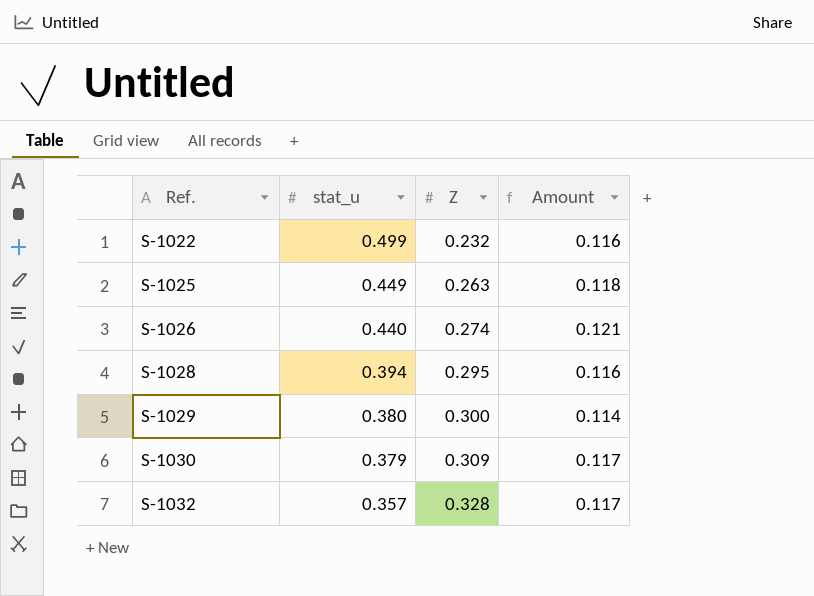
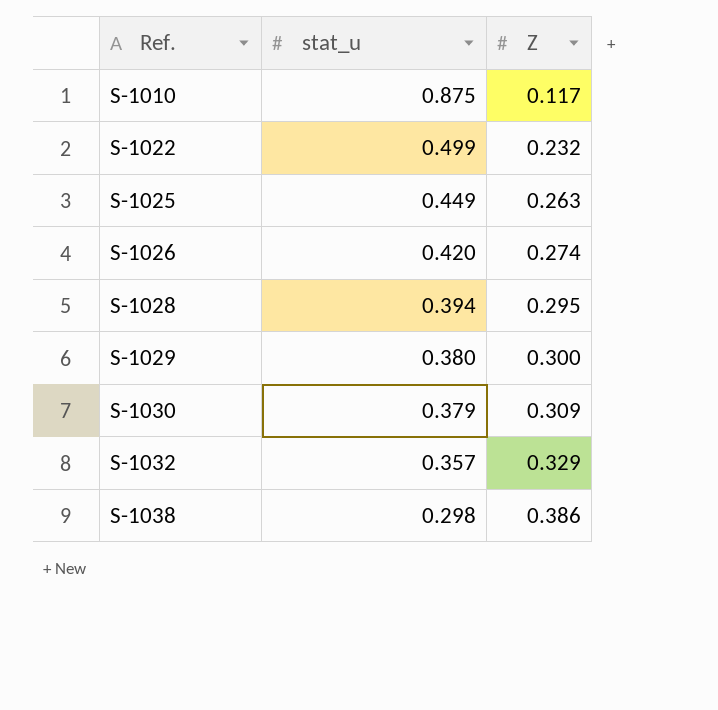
column Amount | formula: [stat_u] * [Z] -> none
row S-1010: none -> 0.875 | 0.117
S-1026 | stat_u: 0.440 -> 0.420
S-1032 | Z: 0.328 -> 0.329
row S-1038: none -> 0.298 | 0.386

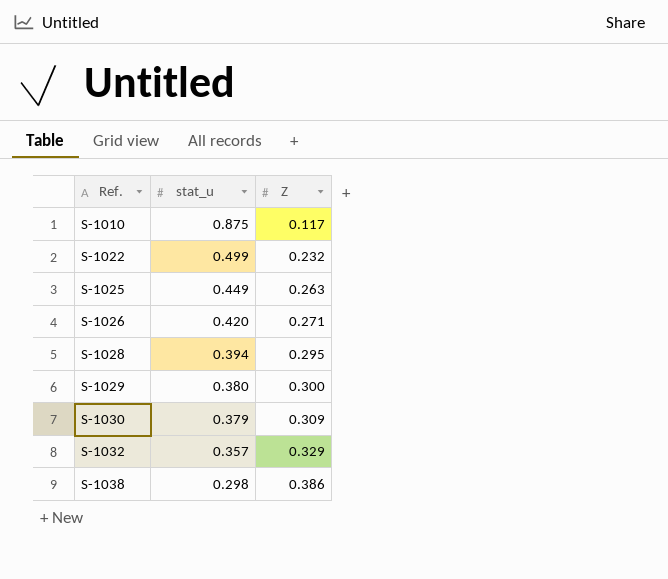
S-1026 | Z: 0.274 -> 0.271

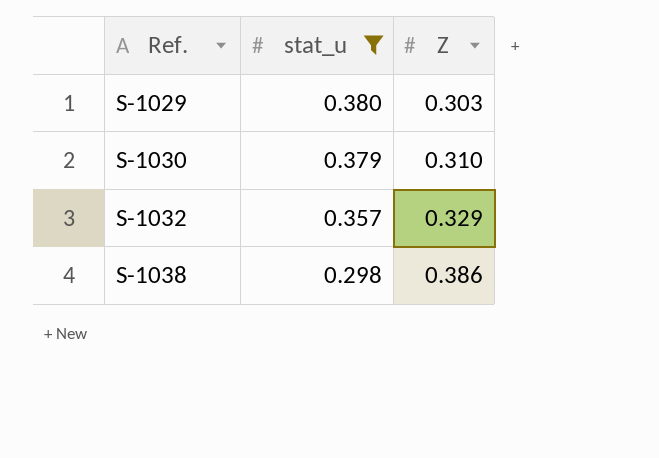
filter: none -> stat_u <= 0.380
S-1029 | Z: 0.300 -> 0.303
S-1030 | Z: 0.309 -> 0.310

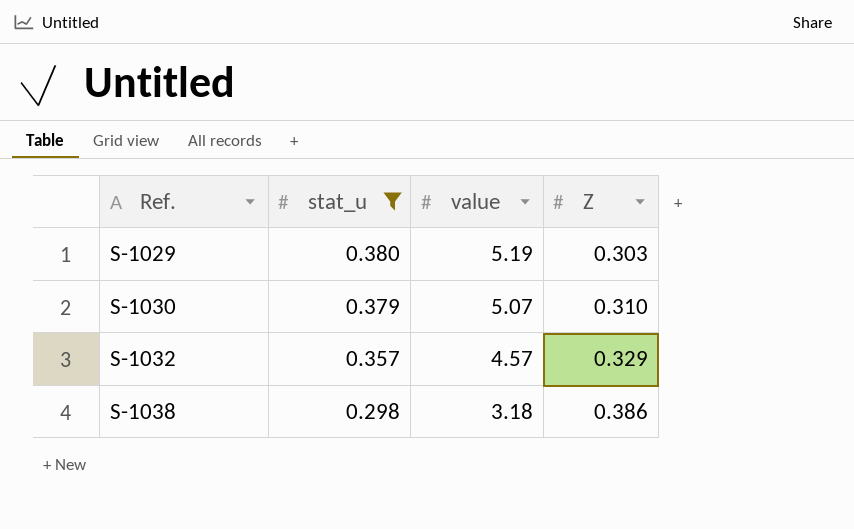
column value | position: none -> 3

